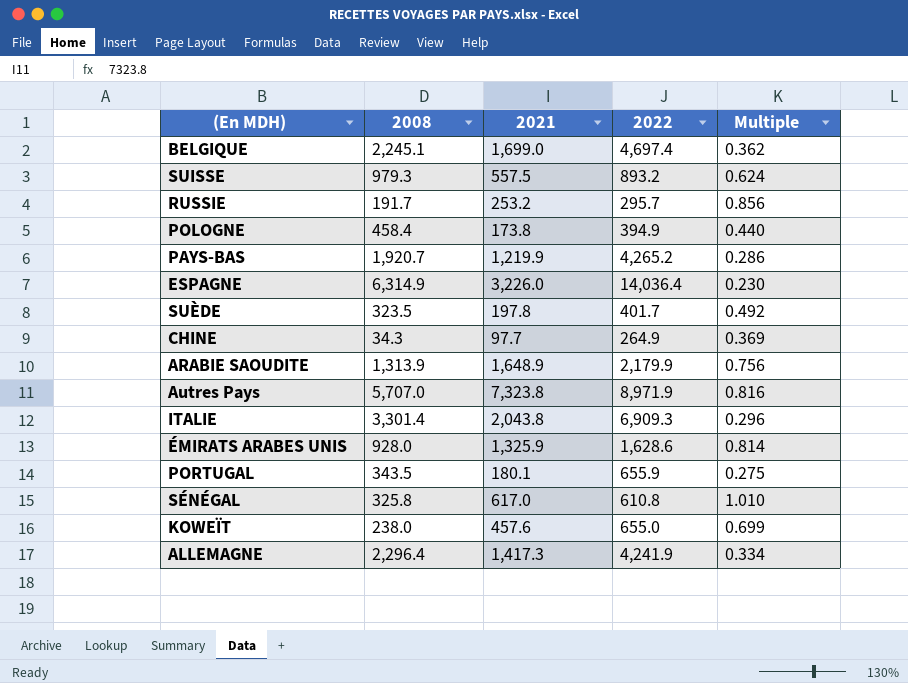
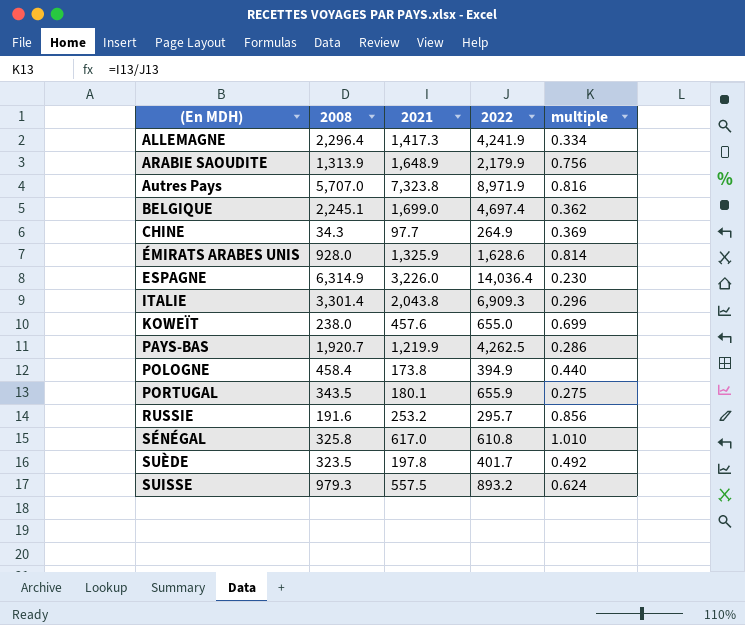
row order: none -> (En MDH) ascending
column name: Multiple -> multiple
PAYS-BAS | 2022: 4,265.2 -> 4,262.5
RUSSIE | 2008: 191.7 -> 191.6

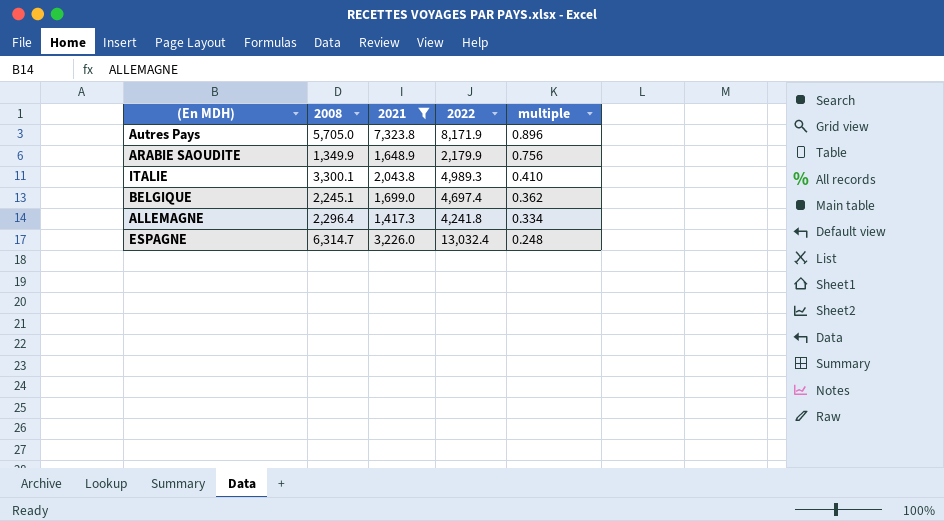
filter: none -> 2021 >= 1,417.3
row order: (En MDH) ascending -> multiple descending
Autres Pays | 2008: 5,707.0 -> 5,705.0
Autres Pays | 2022: 8,971.9 -> 8,171.9
Autres Pays | multiple: 0.816 -> 0.896
ARABIE SAOUDITE | 2008: 1,313.9 -> 1,349.9
ITALIE | 2008: 3,301.4 -> 3,300.1
ITALIE | 2022: 6,909.3 -> 4,989.3
ITALIE | multiple: 0.296 -> 0.410
ALLEMAGNE | 2022: 4,241.9 -> 4,241.8
ESPAGNE | 2008: 6,314.9 -> 6,314.7
ESPAGNE | 2022: 14,036.4 -> 13,032.4
ESPAGNE | multiple: 0.230 -> 0.248

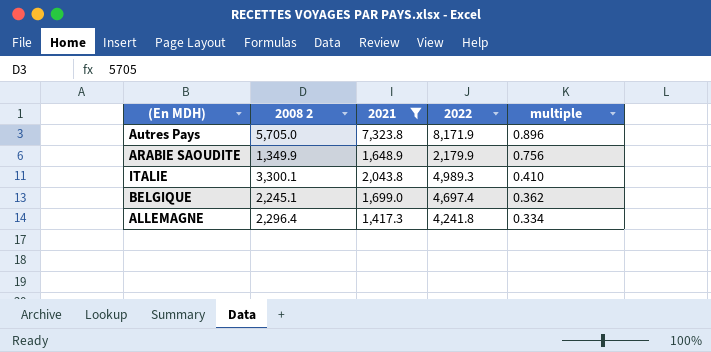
column name: 2008 -> 2008 2
row ESPAGNE: 6,314.7 | 3,226.0 | 13,032.4 | 0.248 -> none

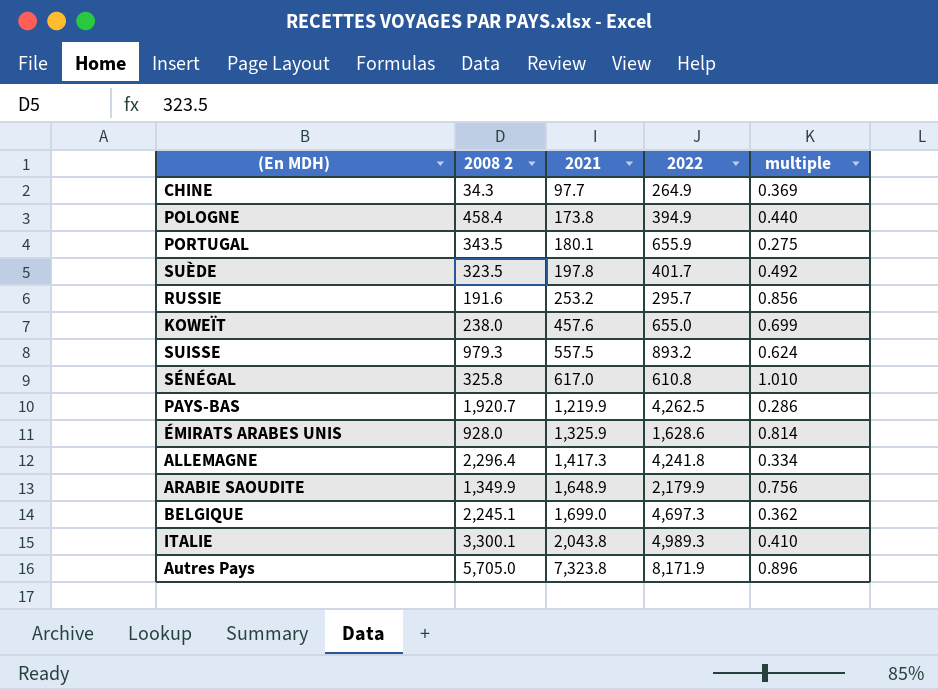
filter: 2021 >= 1,417.3 -> none
row order: multiple descending -> 2021 ascending
BELGIQUE | 2022: 4,697.4 -> 4,697.3

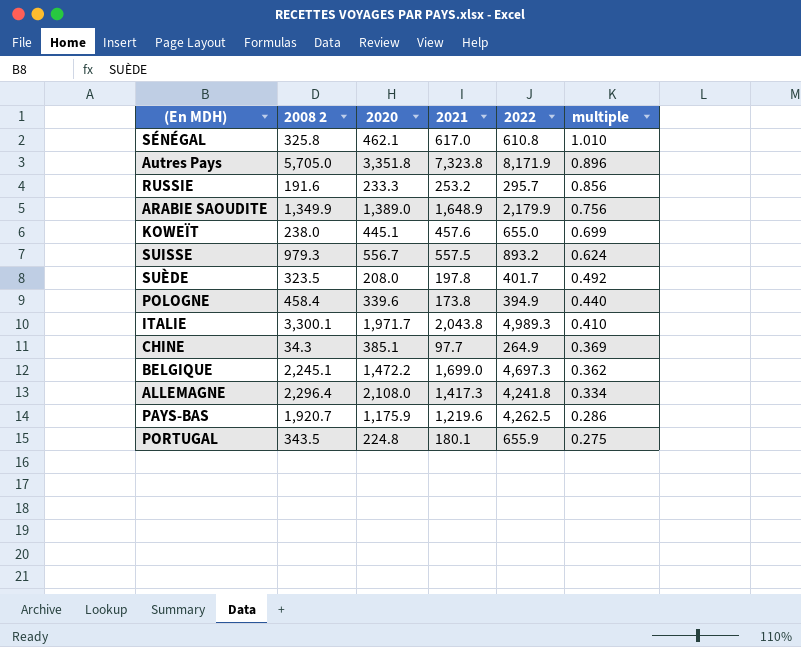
row order: 2021 ascending -> multiple descending
column 2020 | position: none -> 3
row ÉMIRATS ARABES UNIS: 928.0 | 1,325.9 | 1,628.6 | 0.814 -> none
PAYS-BAS | 2021: 1,219.9 -> 1,219.6

